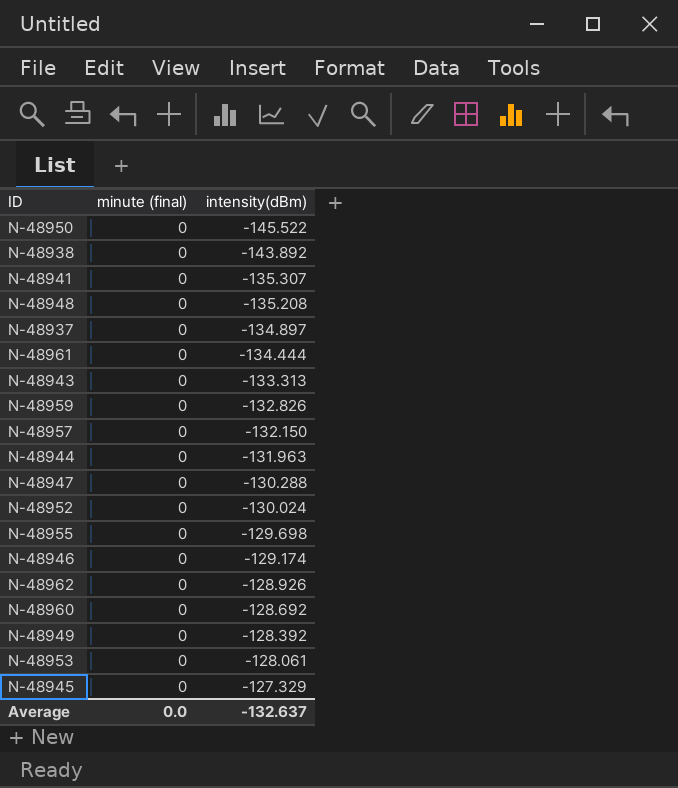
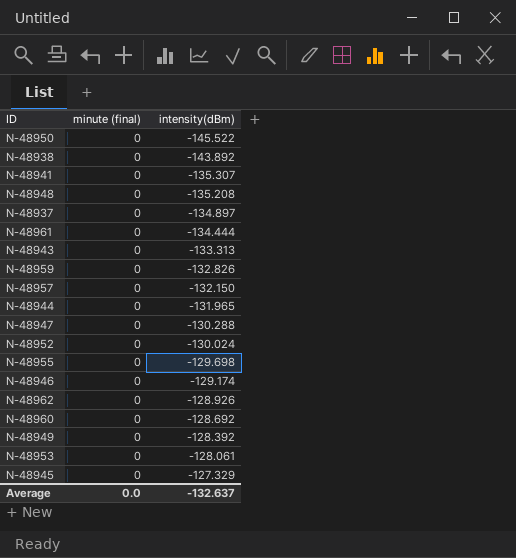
N-48944 | intensity(dBm): -131.963 -> -131.965

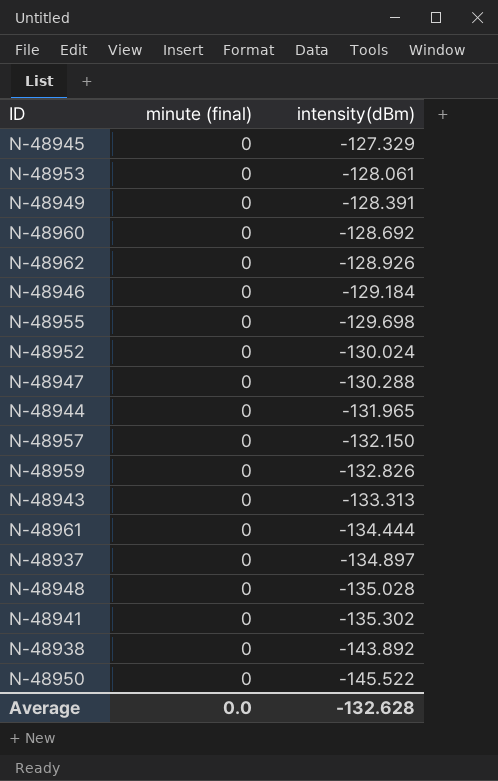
row order: intensity(dBm) ascending -> intensity(dBm) descending
N-48949 | intensity(dBm): -128.392 -> -128.391
N-48946 | intensity(dBm): -129.174 -> -129.184
N-48948 | intensity(dBm): -135.208 -> -135.028
N-48941 | intensity(dBm): -135.307 -> -135.302
Average | intensity(dBm): -132.637 -> -132.628

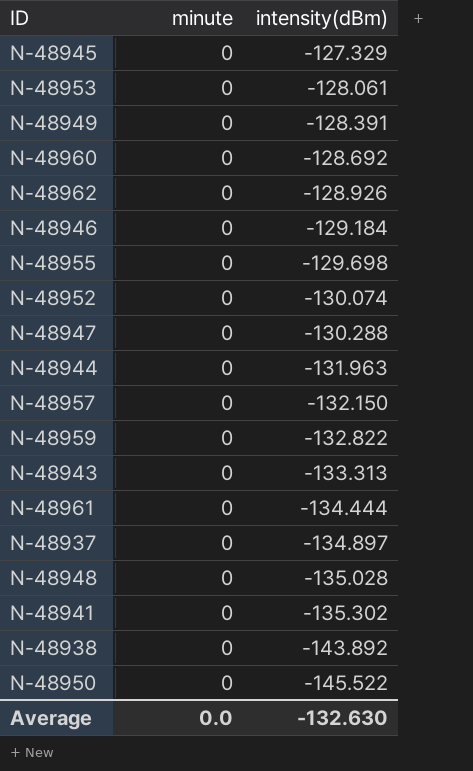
column name: minute (final) -> minute
N-48952 | intensity(dBm): -130.024 -> -130.074
N-48944 | intensity(dBm): -131.965 -> -131.963
N-48959 | intensity(dBm): -132.826 -> -132.822
Average | intensity(dBm): -132.628 -> -132.630

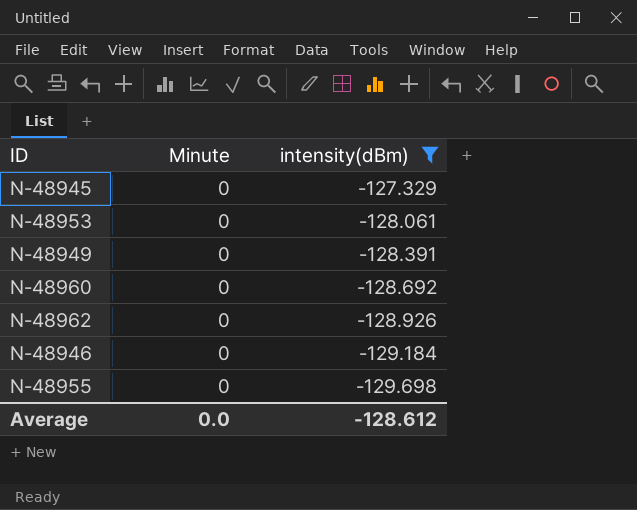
filter: none -> intensity(dBm) >= -129.698
column name: minute -> Minute
Average | intensity(dBm): -132.630 -> -128.612

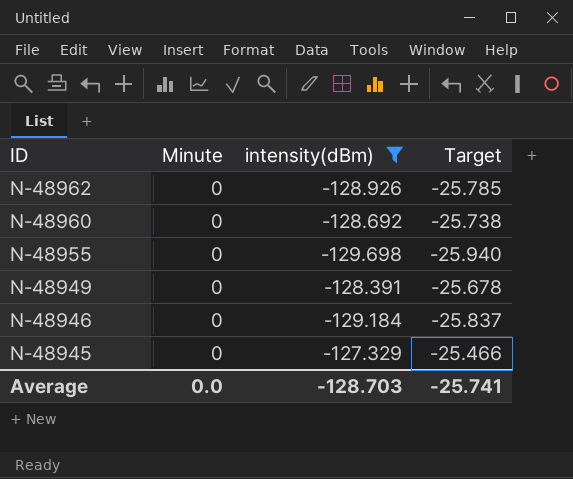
row order: intensity(dBm) descending -> ID descending
column Target | formula: none -> [intensity(dBm)] * 0.2
row N-48953: 0 | -128.061 -> none
Average | intensity(dBm): -128.612 -> -128.703

